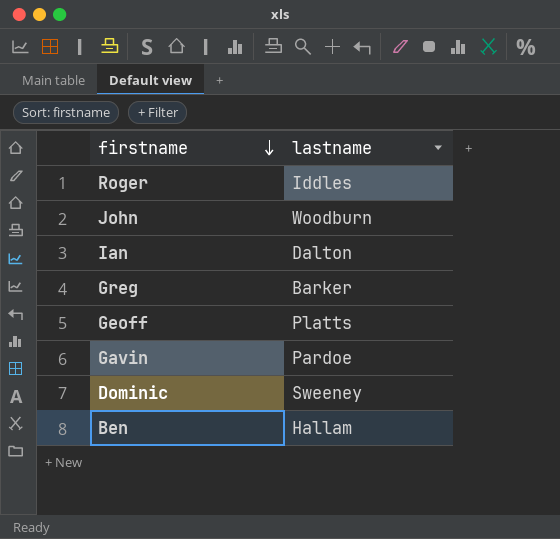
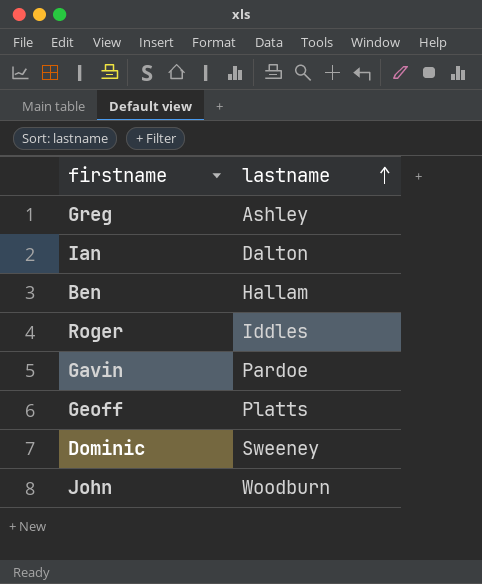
row order: firstname descending -> lastname ascending
Greg | lastname: Barker -> Ashley

